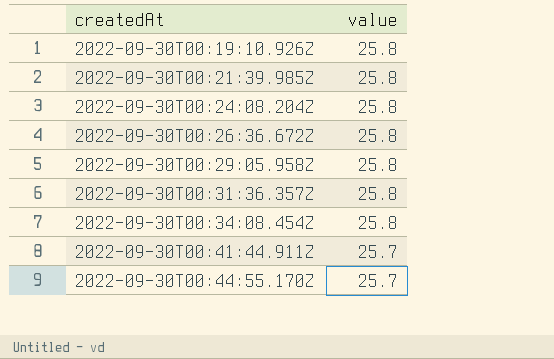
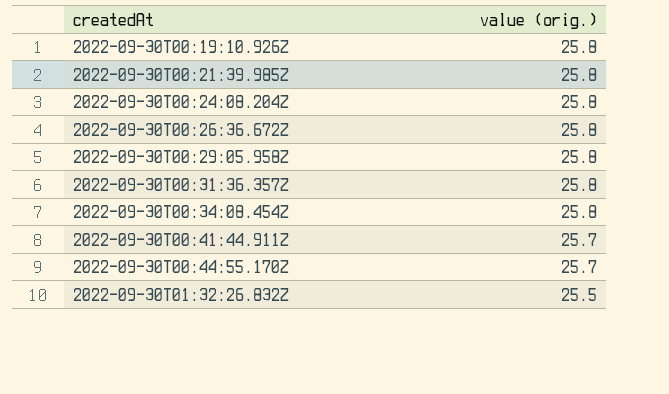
column name: value -> value (orig.)
row 2022-09-30T01:32:26.832Z: none -> 25.5

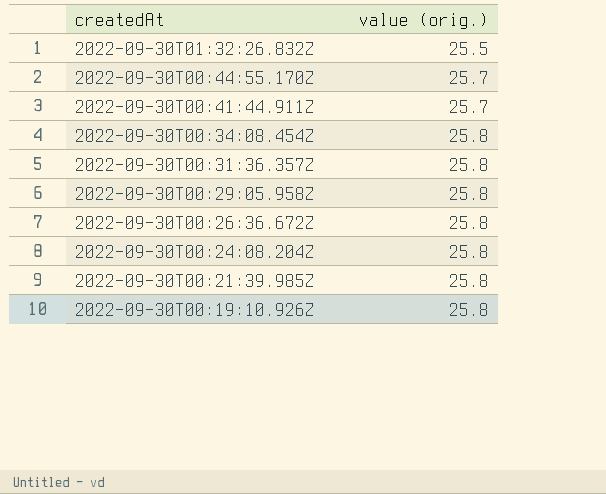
row order: createdAt ascending -> createdAt descending

